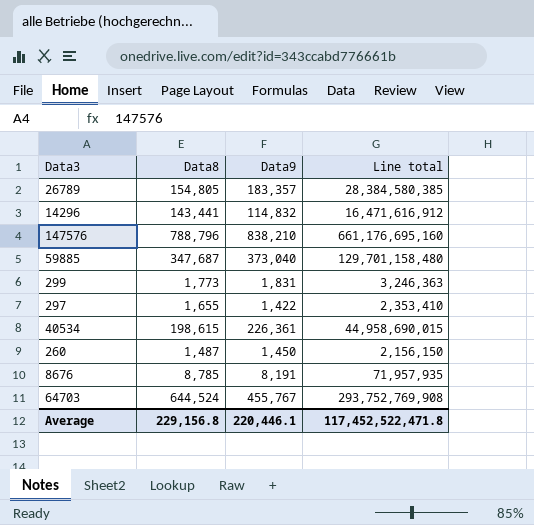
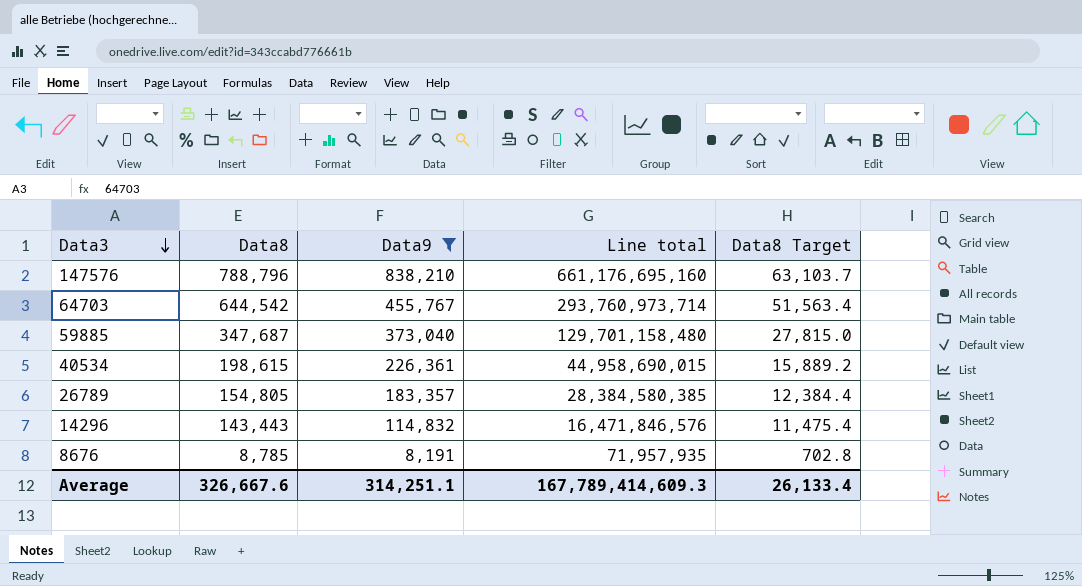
filter: none -> Data9 >= 8,191
row order: none -> Data3 descending
column Data8 Target | formula: none -> [Data8] * 0.08
64703 | Data8: 644,524 -> 644,542
64703 | Line total: 293,752,769,908 -> 293,760,973,714
14296 | Data8: 143,441 -> 143,443
14296 | Line total: 16,471,616,912 -> 16,471,846,576
Average | Data8: 229,156.8 -> 326,667.6
Average | Data9: 220,446.1 -> 314,251.1
Average | Line total: 117,452,522,471.8 -> 167,789,414,609.3

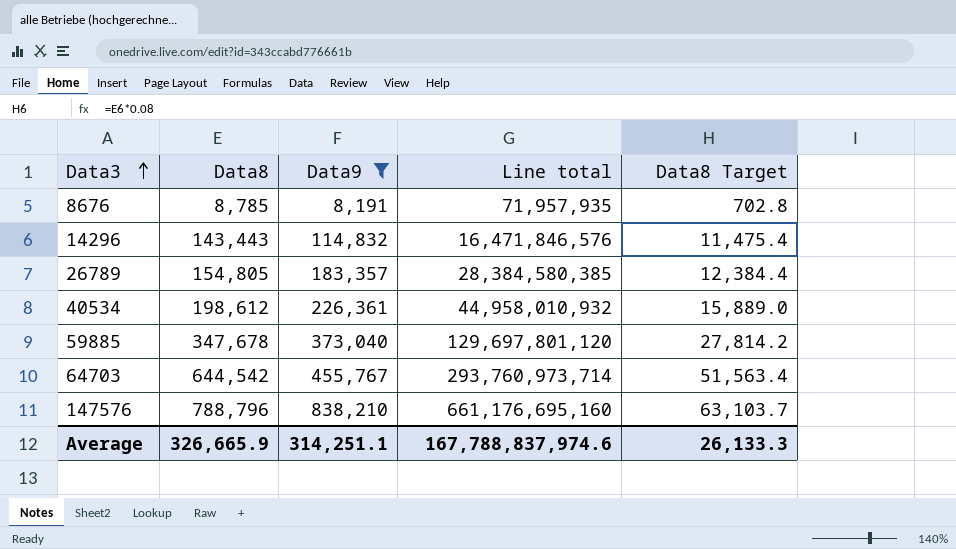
row order: Data3 descending -> Data3 ascending
40534 | Data8: 198,615 -> 198,612
40534 | Line total: 44,958,690,015 -> 44,958,010,932
40534 | Data8 Target: 15,889.2 -> 15,889.0
59885 | Data8: 347,687 -> 347,678
59885 | Line total: 129,701,158,480 -> 129,697,801,120
59885 | Data8 Target: 27,815.0 -> 27,814.2
Average | Data8: 326,667.6 -> 326,665.9
Average | Line total: 167,789,414,609.3 -> 167,788,837,974.6
Average | Data8 Target: 26,133.4 -> 26,133.3

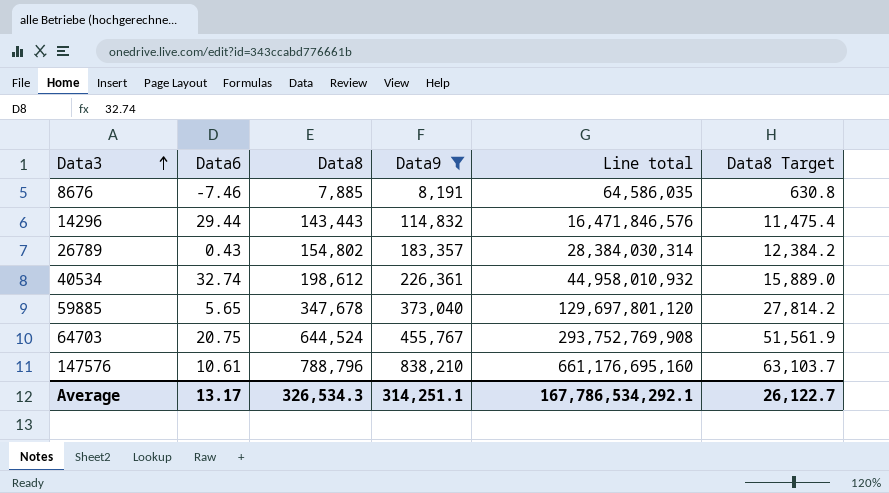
column Data6 | position: none -> 2
8676 | Data8: 8,785 -> 7,885
8676 | Line total: 71,957,935 -> 64,586,035
8676 | Data8 Target: 702.8 -> 630.8
26789 | Data8: 154,805 -> 154,802
26789 | Line total: 28,384,580,385 -> 28,384,030,314
26789 | Data8 Target: 12,384.4 -> 12,384.2
64703 | Data8: 644,542 -> 644,524
64703 | Line total: 293,760,973,714 -> 293,752,769,908
64703 | Data8 Target: 51,563.4 -> 51,561.9
Average | Data8: 326,665.9 -> 326,534.3
Average | Line total: 167,788,837,974.6 -> 167,786,534,292.1
Average | Data8 Target: 26,133.3 -> 26,122.7

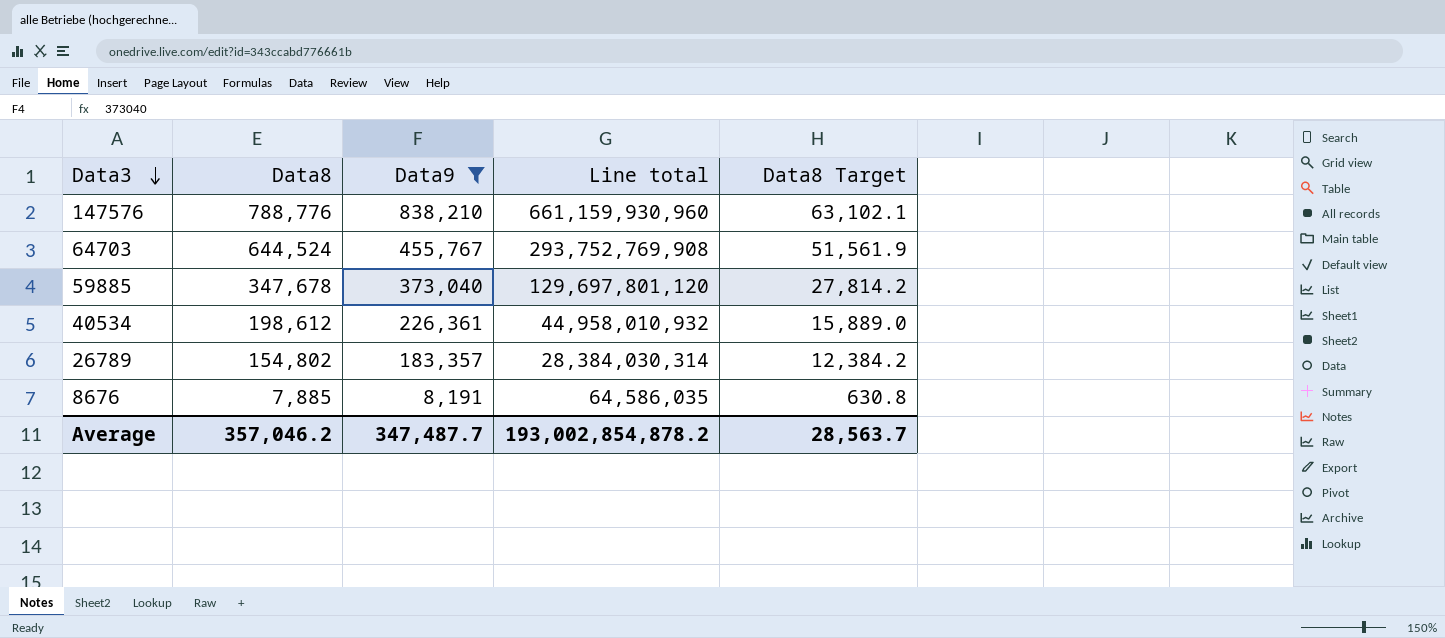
row order: Data3 ascending -> Data3 descending
column Data6 | position: 2 -> none
row 14296: 29.44 | 143,443 | 114,832 | 16,471,846,576 | 11,475.4 -> none
147576 | Data8: 788,796 -> 788,776
147576 | Line total: 661,176,695,160 -> 661,159,930,960
147576 | Data8 Target: 63,103.7 -> 63,102.1
Average | Data8: 326,534.3 -> 357,046.2
Average | Data9: 314,251.1 -> 347,487.7
Average | Line total: 167,786,534,292.1 -> 193,002,854,878.2
Average | Data8 Target: 26,122.7 -> 28,563.7

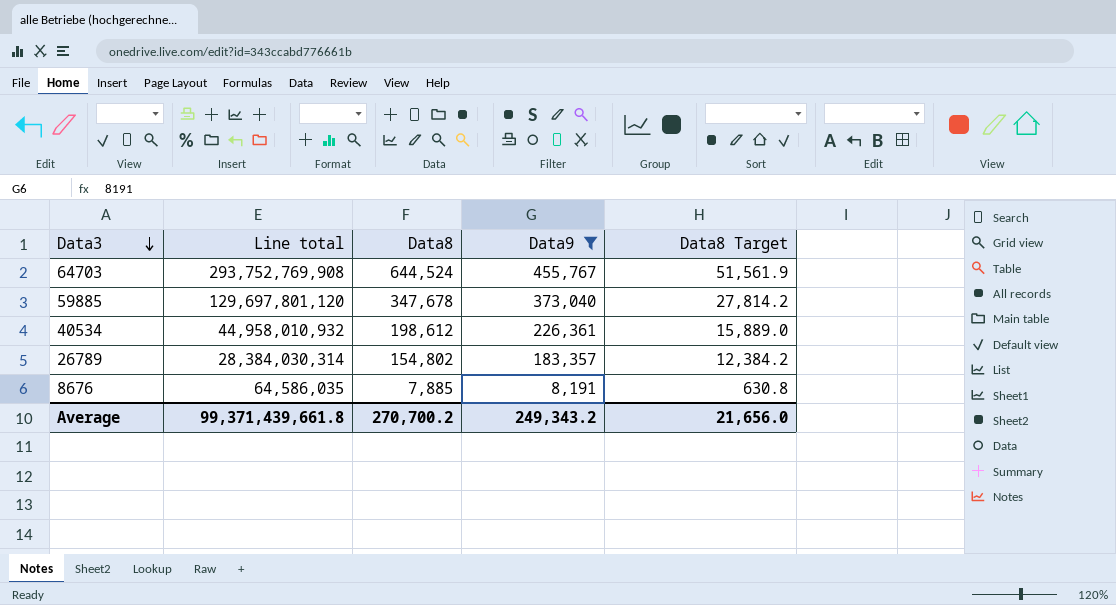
column Line total | position: 4 -> 2
row 147576: 788,776 | 838,210 | 661,159,930,960 | 63,102.1 -> none
Average | Line total: 193,002,854,878.2 -> 99,371,439,661.8
Average | Data8: 357,046.2 -> 270,700.2
Average | Data9: 347,487.7 -> 249,343.2
Average | Data8 Target: 28,563.7 -> 21,656.0

